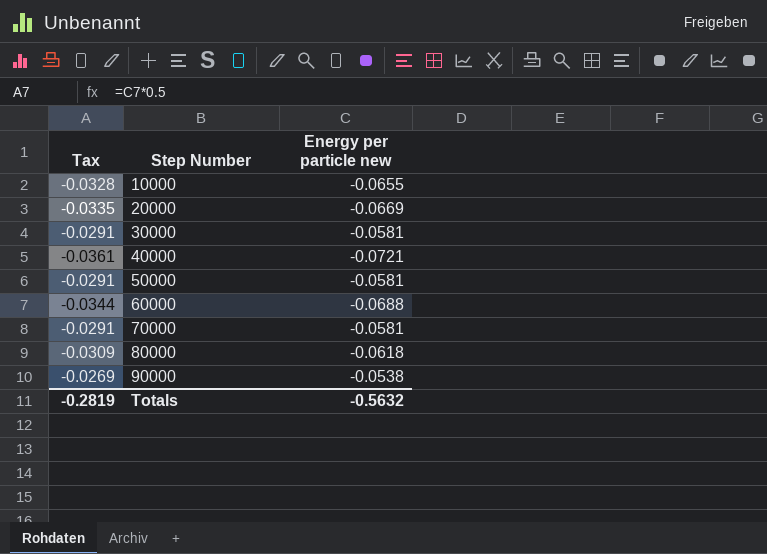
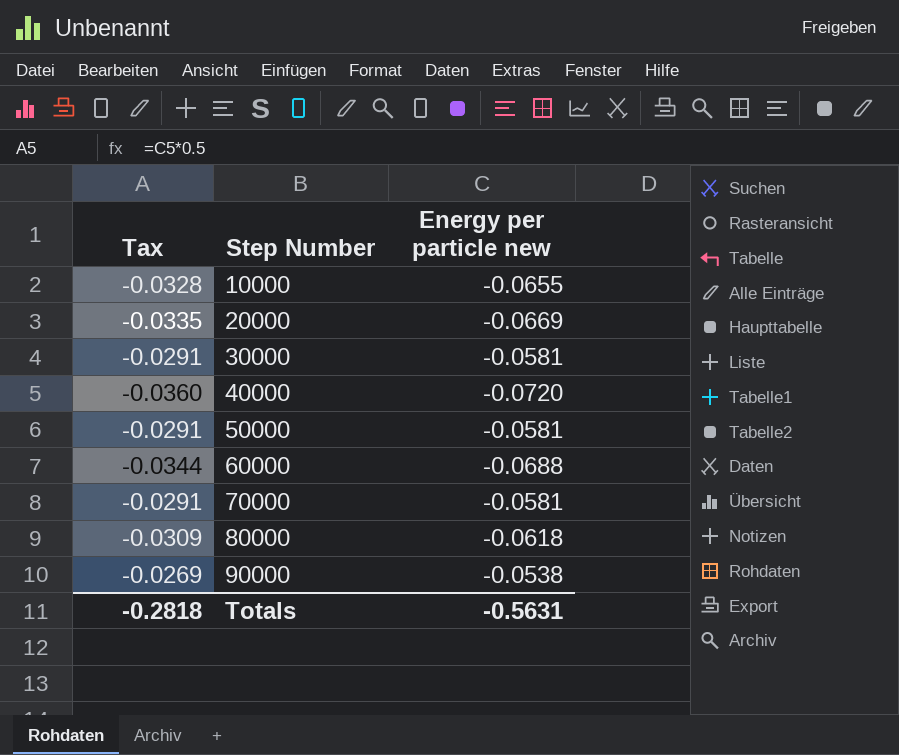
40000 | Tax: -0.0361 -> -0.0360
40000 | Energy per particle new: -0.0721 -> -0.0720
Totals | Tax: -0.2819 -> -0.2818
Totals | Energy per particle new: -0.5632 -> -0.5631

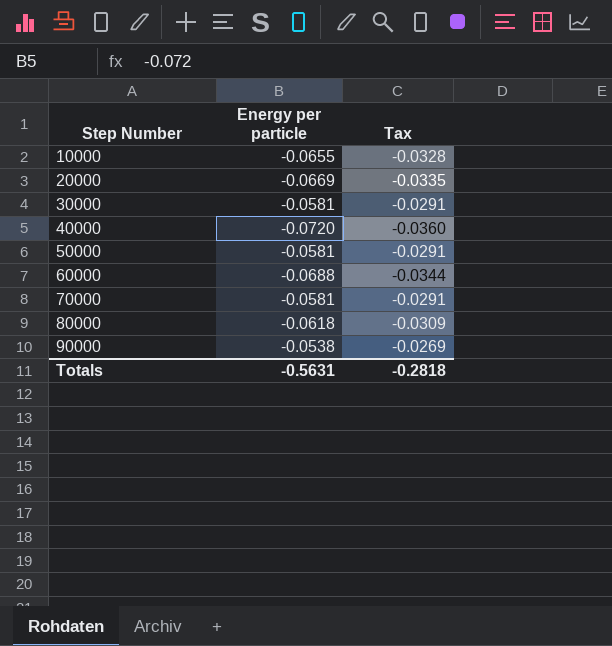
column name: Energy per particle new -> Energy per particle
column Tax | position: 1 -> 3

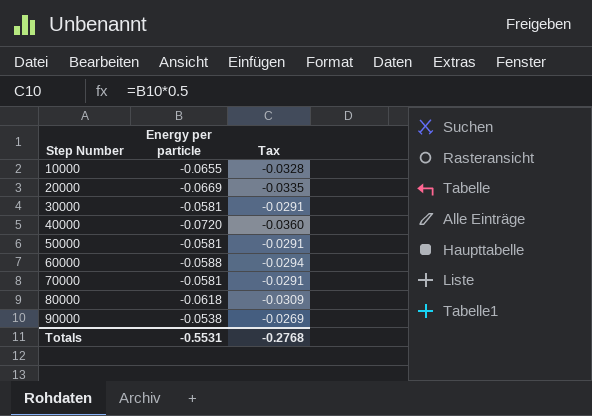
60000 | Energy per particle: -0.0688 -> -0.0588
60000 | Tax: -0.0344 -> -0.0294
Totals | Energy per particle: -0.5631 -> -0.5531
Totals | Tax: -0.2818 -> -0.2768

